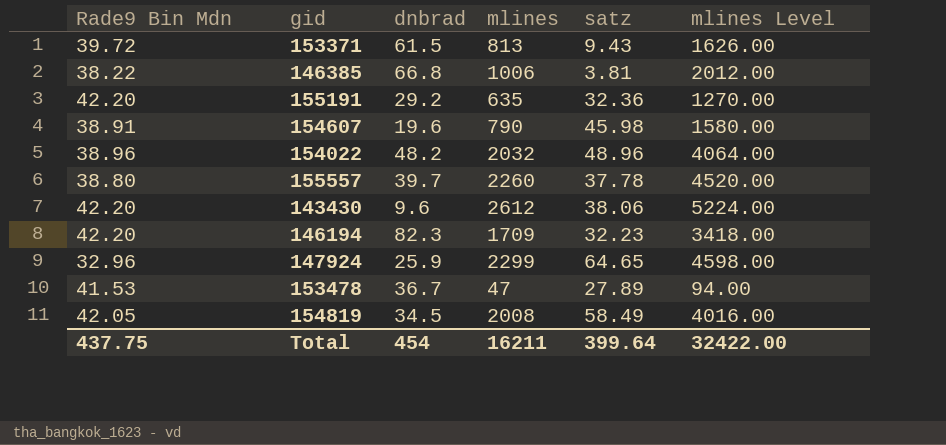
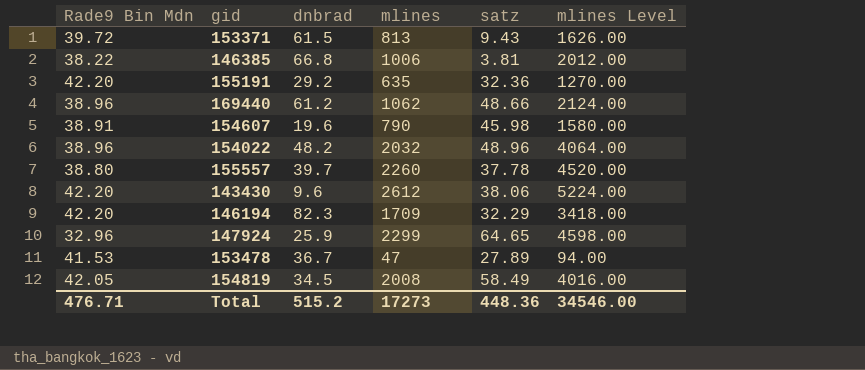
row 169440: none -> 38.96 | 61.2 | 1062 | 48.66 | 2124.00
146194 | satz: 32.23 -> 32.29
Total | Rade9 Bin Mdn: 437.75 -> 476.71
Total | dnbrad: 454 -> 515.2
Total | mlines: 16211 -> 17273
Total | satz: 399.64 -> 448.36
Total | mlines Level: 32422.00 -> 34546.00

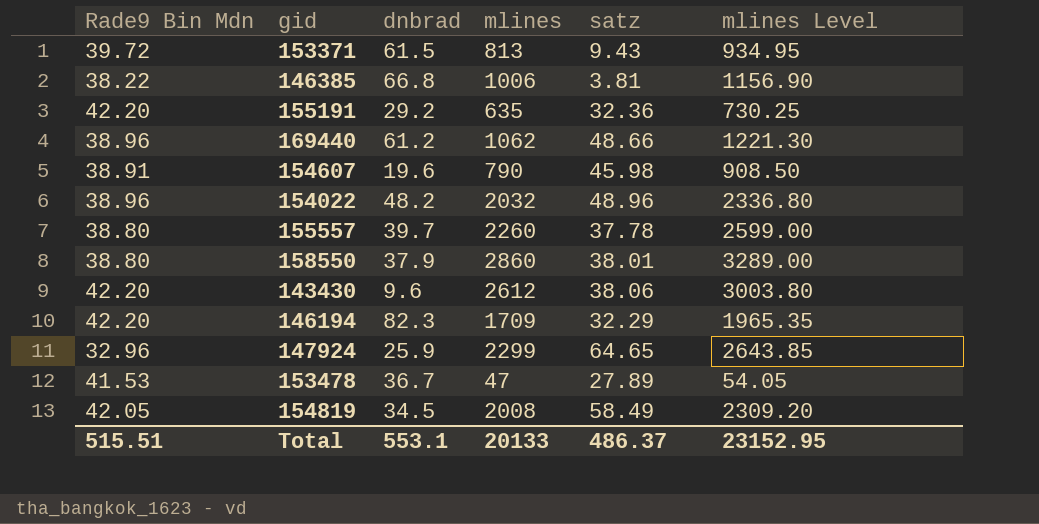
column mlines Level | formula: [mlines] * 2 -> [mlines] * 1.15
row 158550: none -> 38.80 | 37.9 | 2860 | 38.01 | 3289.00
Total | Rade9 Bin Mdn: 476.71 -> 515.51
Total | dnbrad: 515.2 -> 553.1
Total | mlines: 17273 -> 20133
Total | satz: 448.36 -> 486.37
Total | mlines Level: 34546.00 -> 23152.95

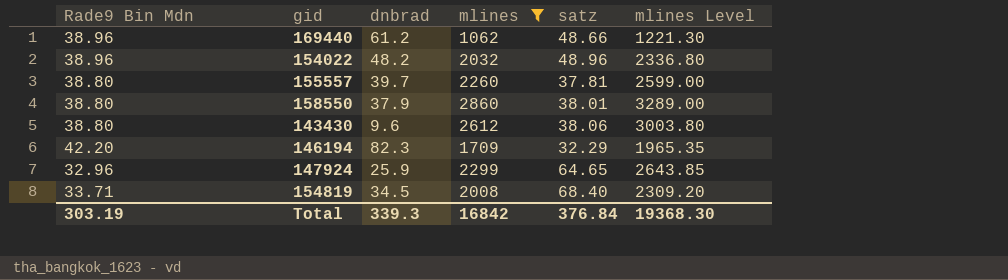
filter: none -> mlines >= 1062
155557 | satz: 37.78 -> 37.81
143430 | Rade9 Bin Mdn: 42.20 -> 38.80
154819 | Rade9 Bin Mdn: 42.05 -> 33.71
154819 | satz: 58.49 -> 68.40
Total | Rade9 Bin Mdn: 515.51 -> 303.19
Total | dnbrad: 553.1 -> 339.3
Total | mlines: 20133 -> 16842
Total | satz: 486.37 -> 376.84
Total | mlines Level: 23152.95 -> 19368.30

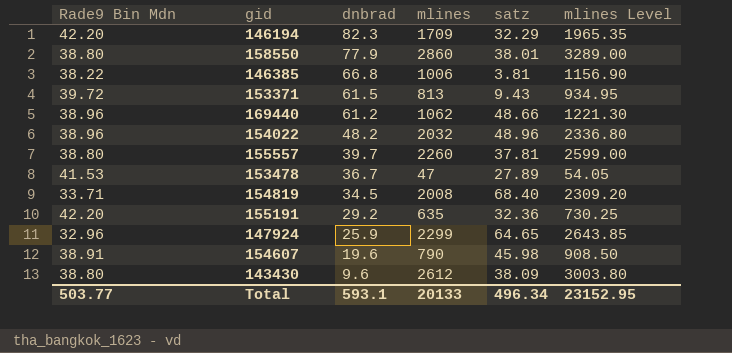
filter: mlines >= 1062 -> none
row order: none -> dnbrad descending
158550 | dnbrad: 37.9 -> 77.9
143430 | satz: 38.06 -> 38.09
Total | Rade9 Bin Mdn: 303.19 -> 503.77
Total | dnbrad: 339.3 -> 593.1
Total | mlines: 16842 -> 20133
Total | satz: 376.84 -> 496.34
Total | mlines Level: 19368.30 -> 23152.95

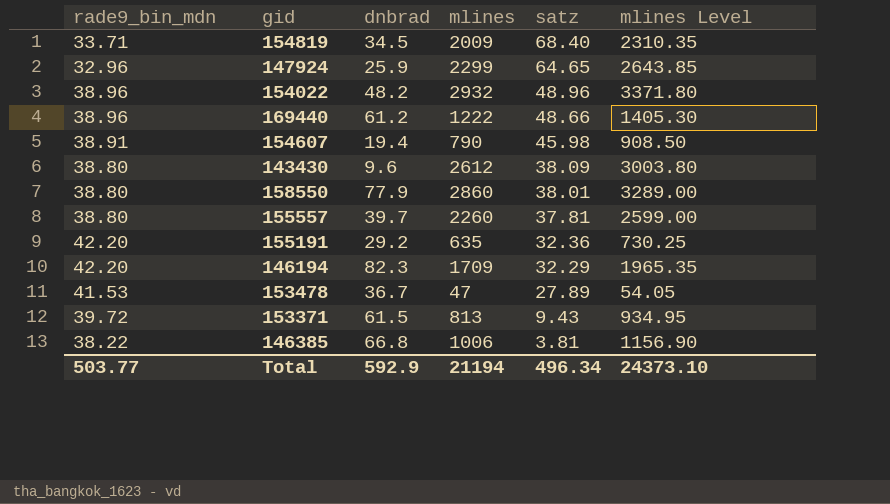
row order: dnbrad descending -> satz descending
column name: Rade9 Bin Mdn -> rade9_bin_mdn
154819 | mlines: 2008 -> 2009
154819 | mlines Level: 2309.20 -> 2310.35
154022 | mlines: 2032 -> 2932
154022 | mlines Level: 2336.80 -> 3371.80
169440 | mlines: 1062 -> 1222
169440 | mlines Level: 1221.30 -> 1405.30
154607 | dnbrad: 19.6 -> 19.4
Total | dnbrad: 593.1 -> 592.9
Total | mlines: 20133 -> 21194
Total | mlines Level: 23152.95 -> 24373.10

